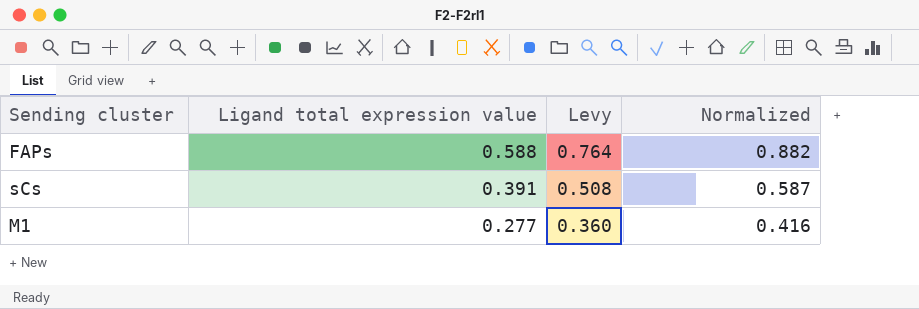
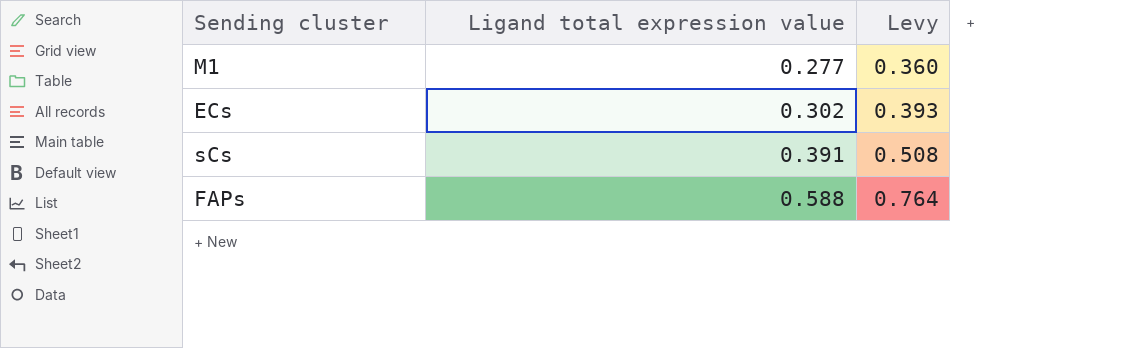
row order: Ligand total expression value descending -> Ligand total expression value ascending
column Normalized | formula: [Ligand total expression value] * 1.5 -> none
row ECs: none -> 0.302 | 0.393

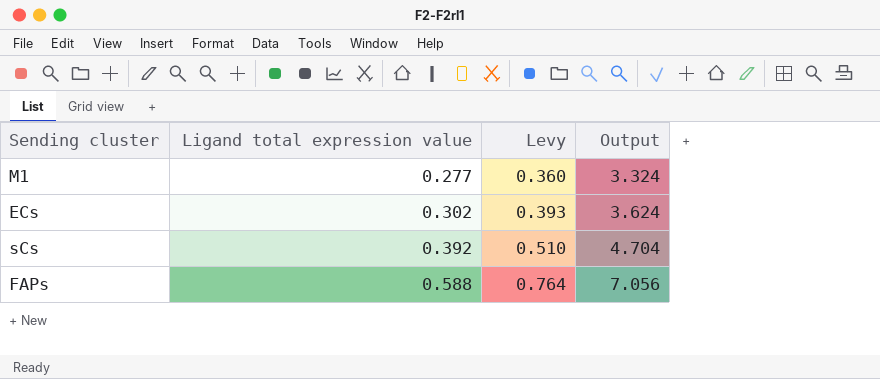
column Output | formula: none -> [Ligand total expression value] * 12
sCs | Ligand total expression value: 0.391 -> 0.392
sCs | Levy: 0.508 -> 0.510

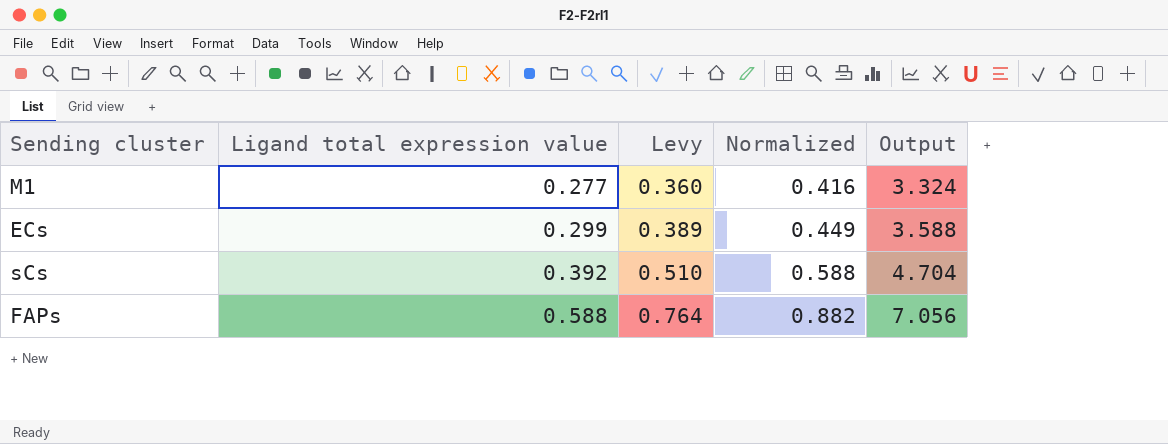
column Normalized | formula: none -> [Ligand total expression value] * 1.5
ECs | Ligand total expression value: 0.302 -> 0.299
ECs | Levy: 0.393 -> 0.389
ECs | Output: 3.624 -> 3.588

